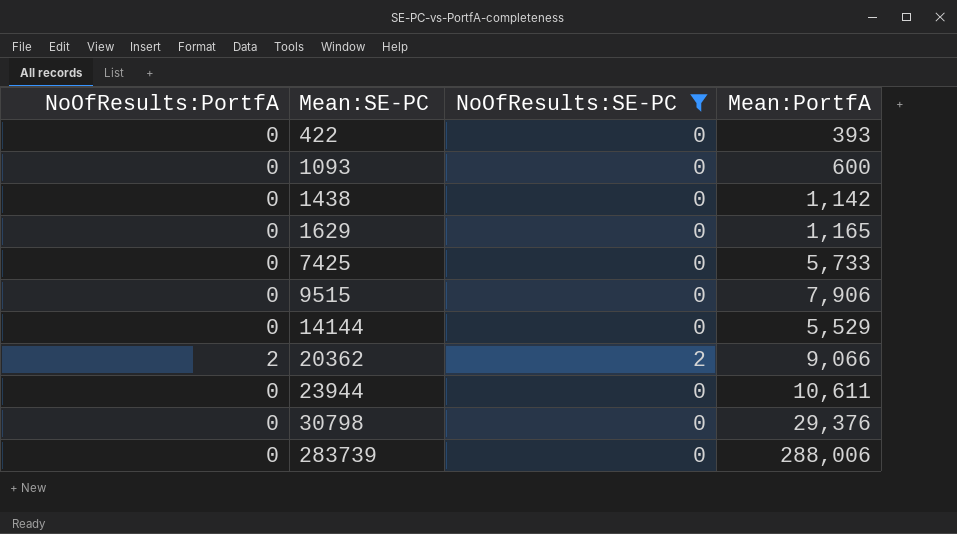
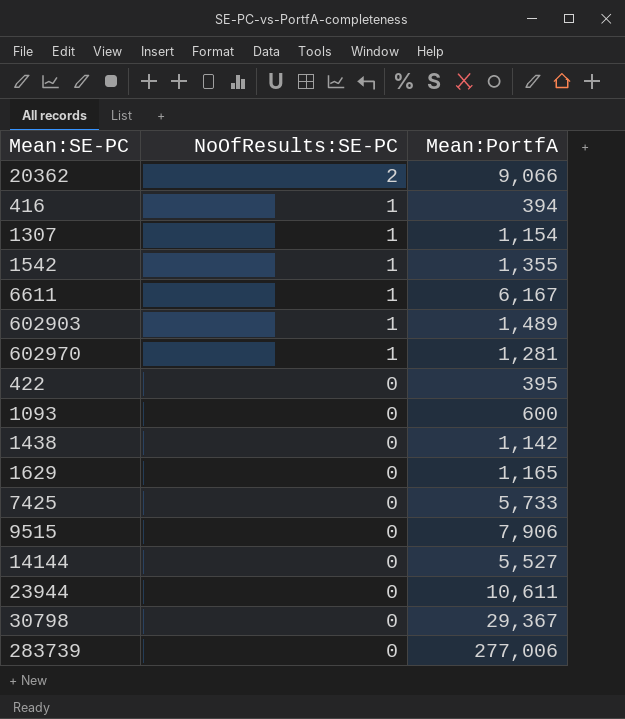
filter: NoOfResults:SE-PC != 1 -> none
row order: Mean:SE-PC ascending -> NoOfResults:SE-PC descending
column NoOfResults:PortfA | position: 1 -> none
422 | Mean:PortfA: 393 -> 395
14144 | Mean:PortfA: 5,529 -> 5,527
30798 | Mean:PortfA: 29,376 -> 29,367
283739 | Mean:PortfA: 288,006 -> 277,006

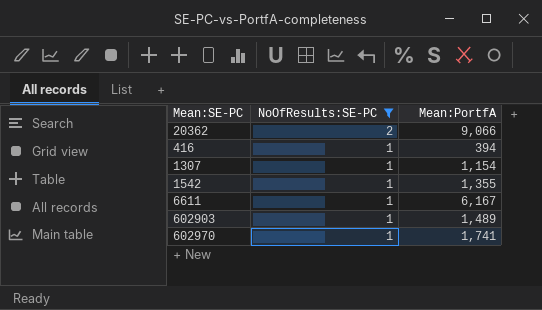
filter: none -> NoOfResults:SE-PC != 0
602970 | Mean:PortfA: 1,281 -> 1,741

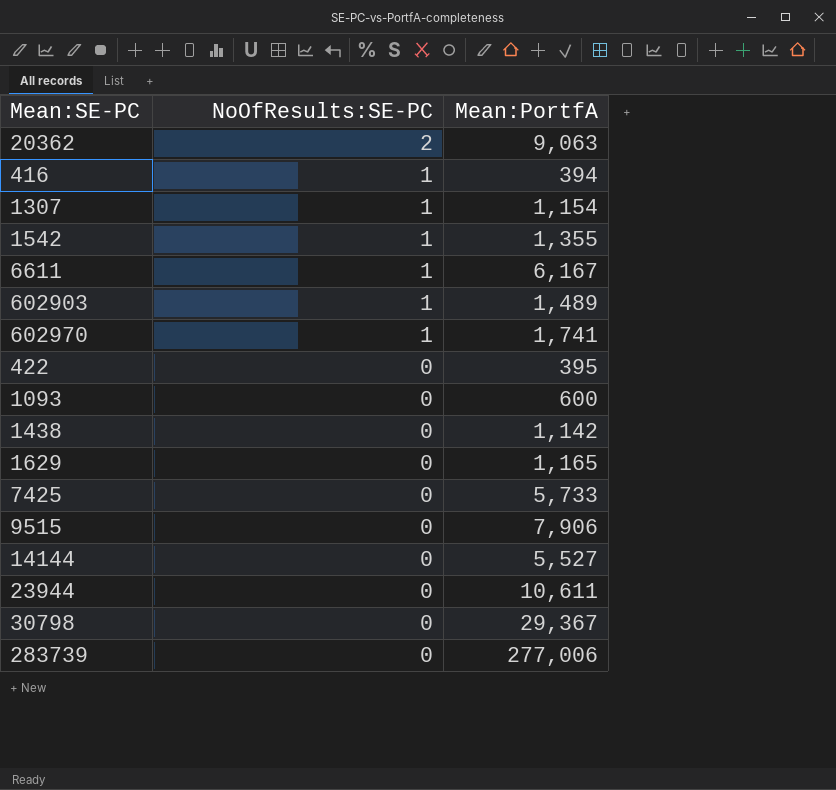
filter: NoOfResults:SE-PC != 0 -> none
20362 | Mean:PortfA: 9,066 -> 9,063

